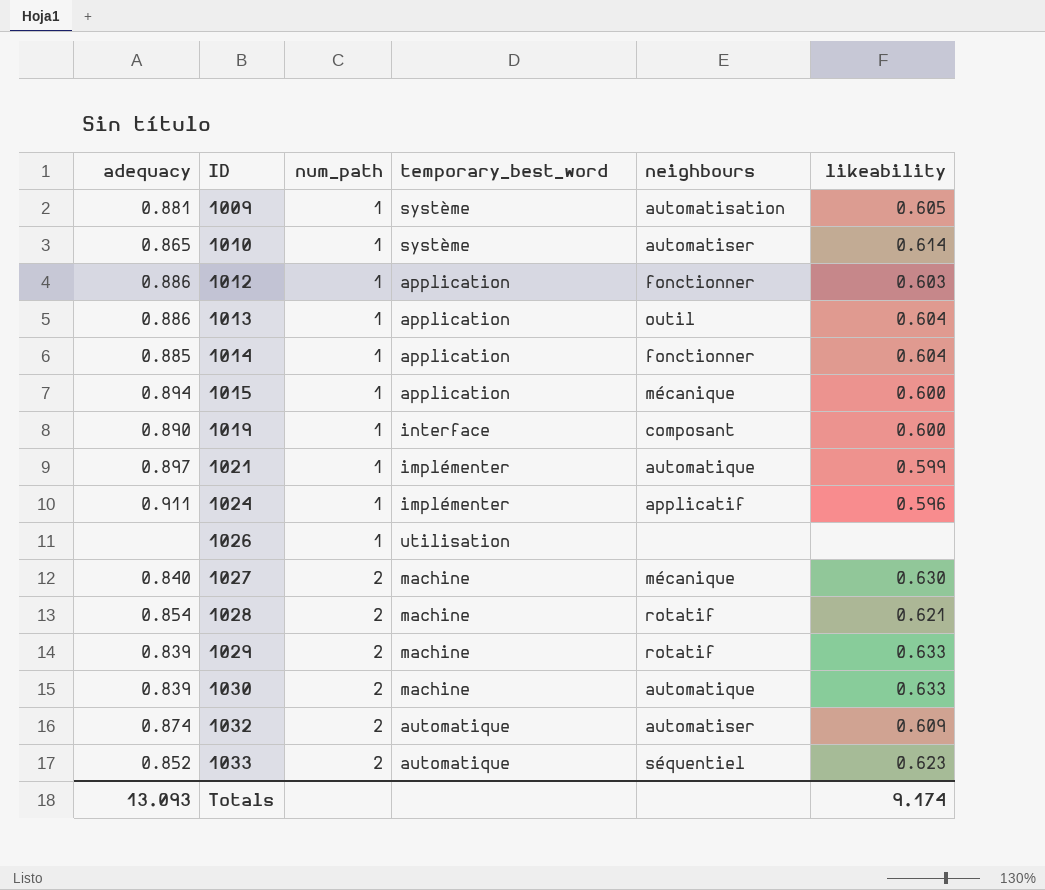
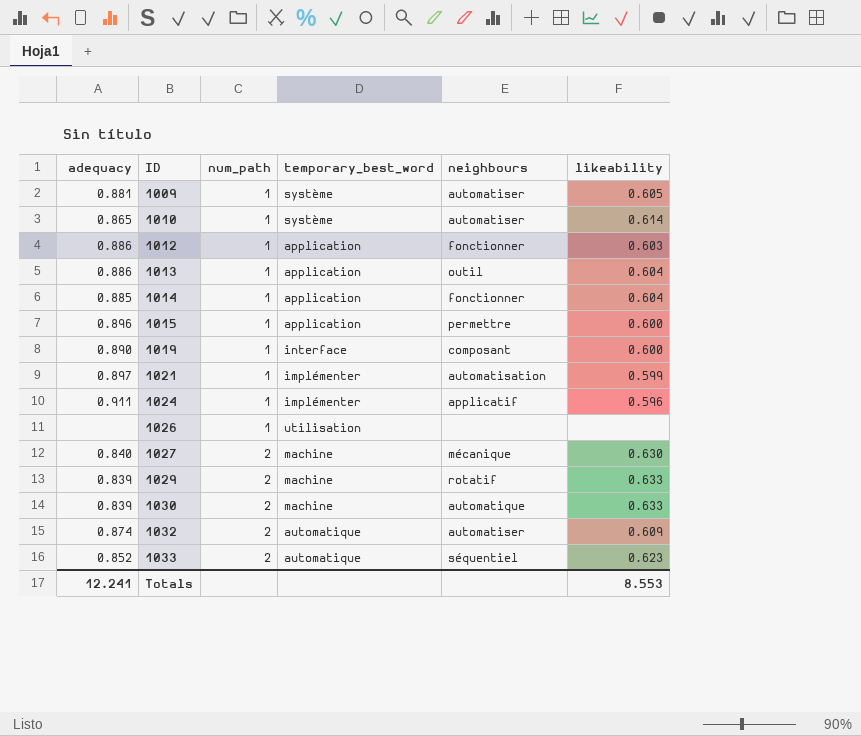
row 1028: 0.854 | 2 | machine | rotatif | 0.621 -> none
1009 | neighbours: automatisation -> automatiser
1015 | adequacy: 0.894 -> 0.896
1015 | neighbours: mécanique -> permettre
1021 | neighbours: automatique -> automatisation
Totals | adequacy: 13.093 -> 12.241
Totals | likeability: 9.174 -> 8.553

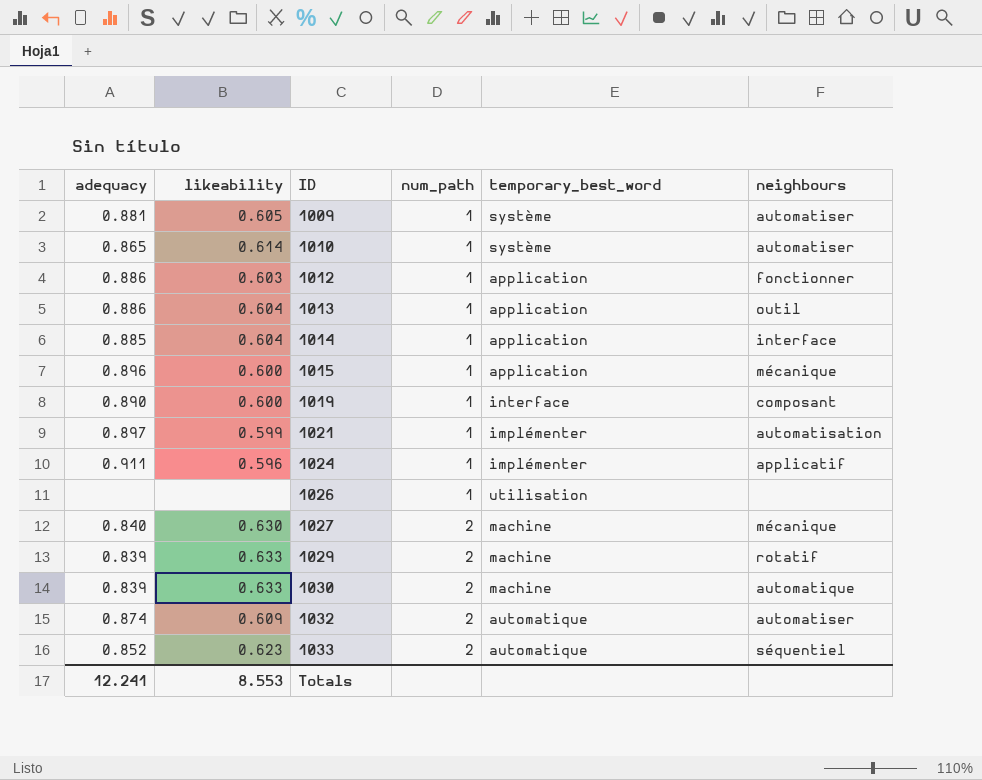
column likeability | position: 6 -> 2
1014 | neighbours: fonctionner -> interface
1015 | neighbours: permettre -> mécanique

